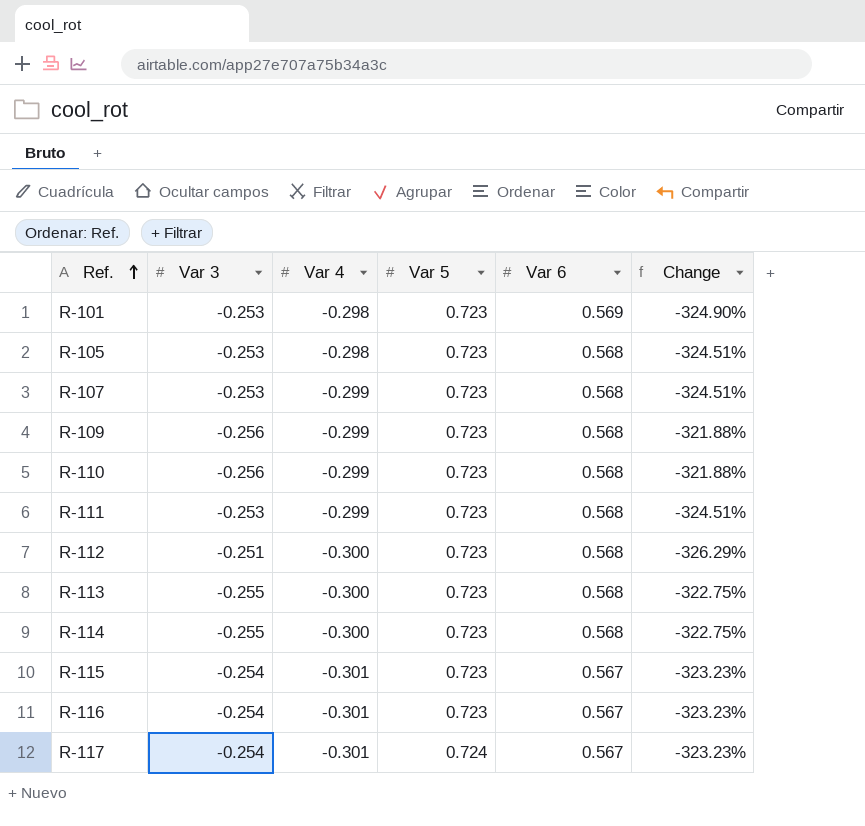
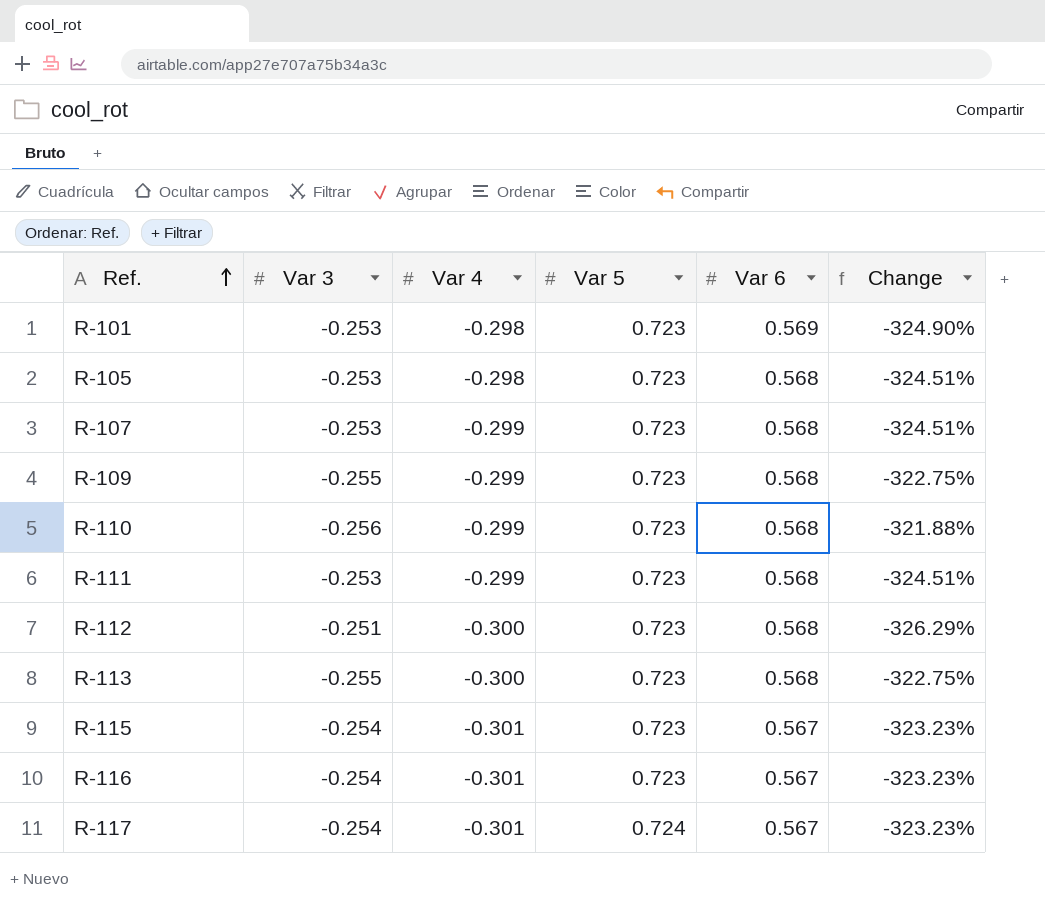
row R-114: -0.255 | -0.300 | 0.723 | 0.568 | -322.75% -> none
R-109 | Var 3: -0.256 -> -0.255
R-109 | Change: -321.88% -> -322.75%

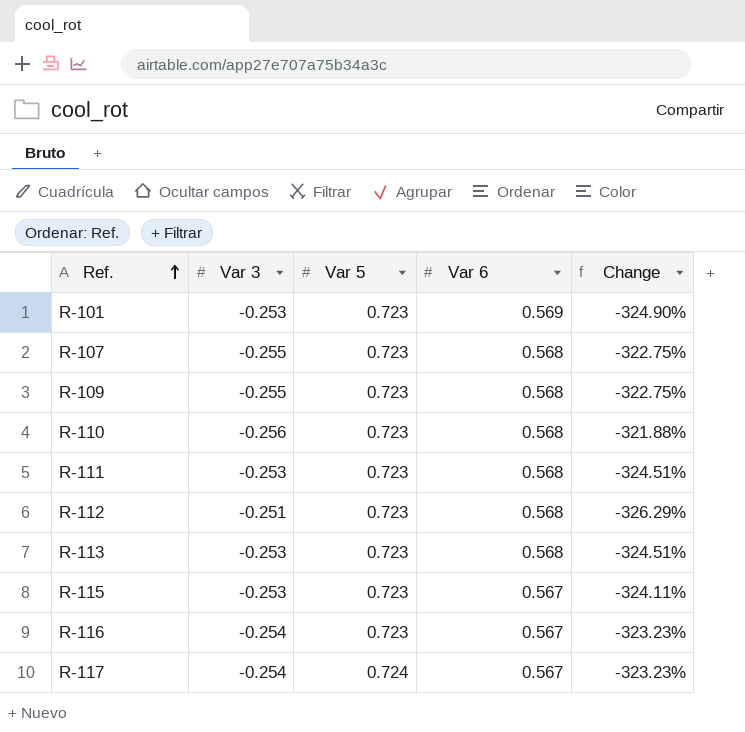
column Var 4 | position: 3 -> none
row R-105: -0.253 | -0.298 | 0.723 | 0.568 | -324.51% -> none
R-107 | Var 3: -0.253 -> -0.255
R-107 | Change: -324.51% -> -322.75%
R-113 | Var 3: -0.255 -> -0.253
R-113 | Change: -322.75% -> -324.51%
R-115 | Var 3: -0.254 -> -0.253
R-115 | Change: -323.23% -> -324.11%

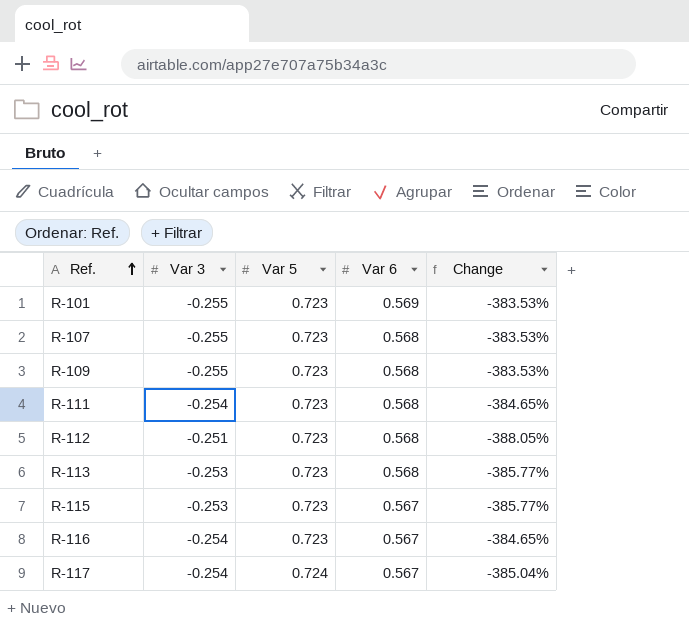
column Change | formula: ([Var 6] - [Var 3]) / [Var 3] -> ([Var 5] - [Var 3]) / [Var 3]
row R-110: -0.256 | 0.723 | 0.568 | -321.88% -> none
R-101 | Var 3: -0.253 -> -0.255
R-111 | Var 3: -0.253 -> -0.254

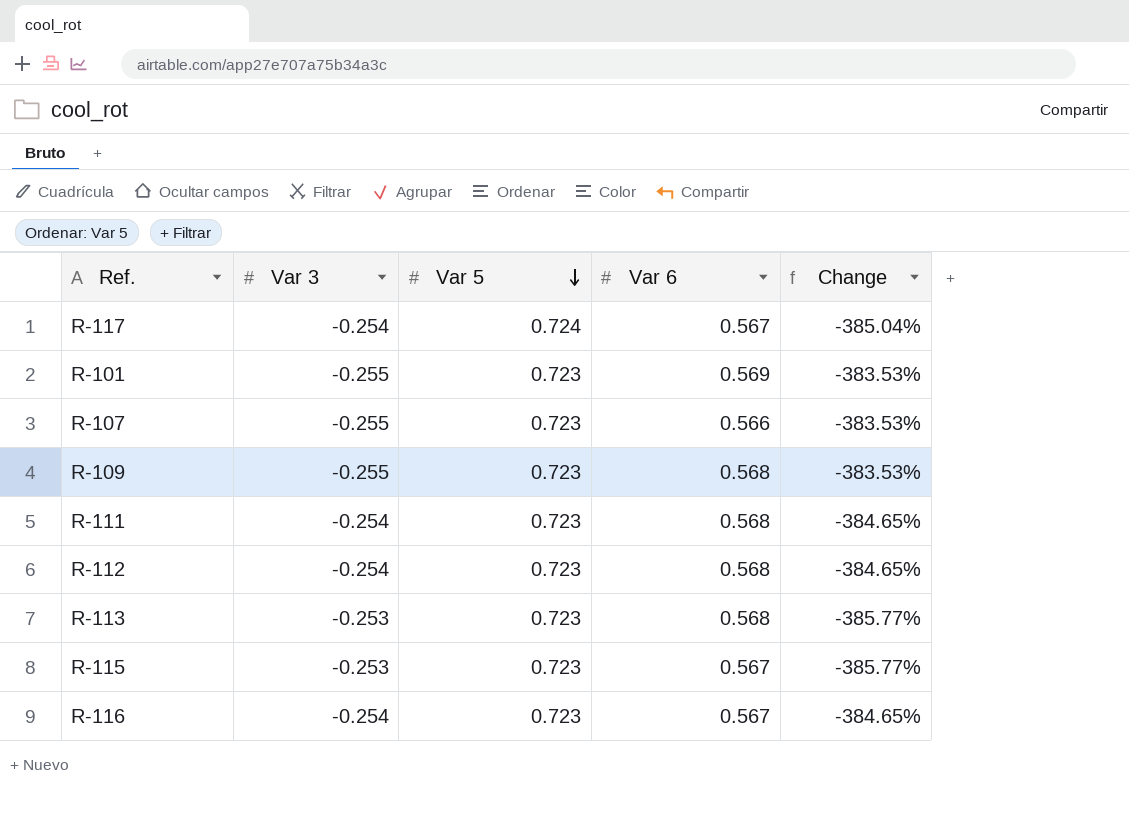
row order: Ref. ascending -> Var 5 descending
R-107 | Var 6: 0.568 -> 0.566
R-112 | Var 3: -0.251 -> -0.254
R-112 | Change: -388.05% -> -384.65%

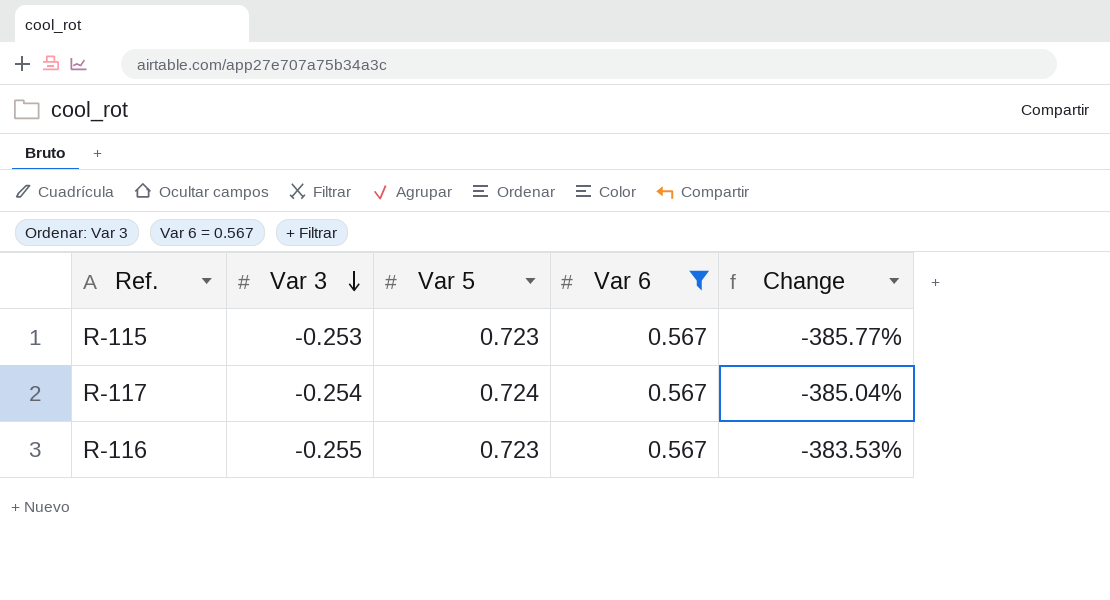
filter: none -> Var 6 = 0.567
row order: Var 5 descending -> Var 3 descending
R-116 | Var 3: -0.254 -> -0.255
R-116 | Change: -384.65% -> -383.53%

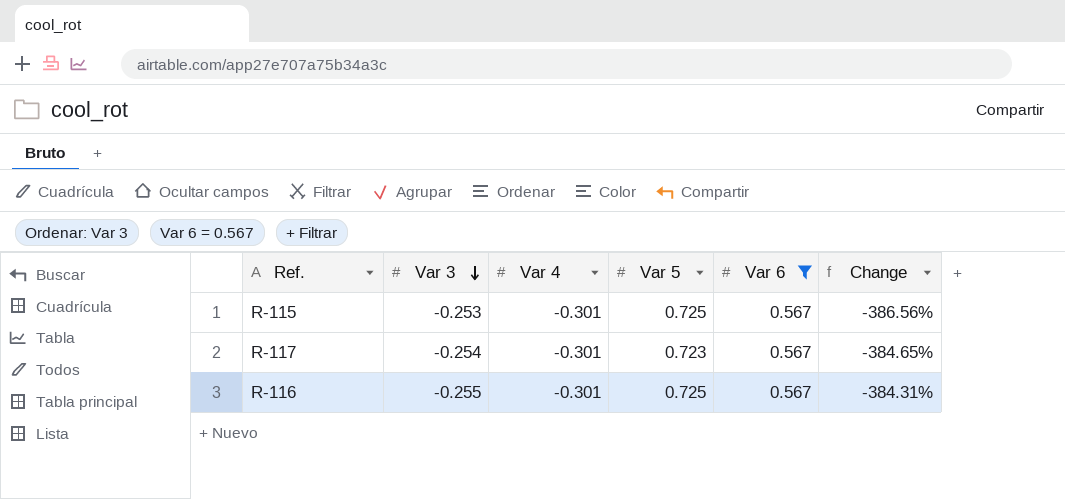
column Var 4 | position: none -> 3
R-115 | Var 5: 0.723 -> 0.725
R-115 | Change: -385.77% -> -386.56%
R-117 | Var 5: 0.724 -> 0.723
R-117 | Change: -385.04% -> -384.65%
R-116 | Var 5: 0.723 -> 0.725
R-116 | Change: -383.53% -> -384.31%

